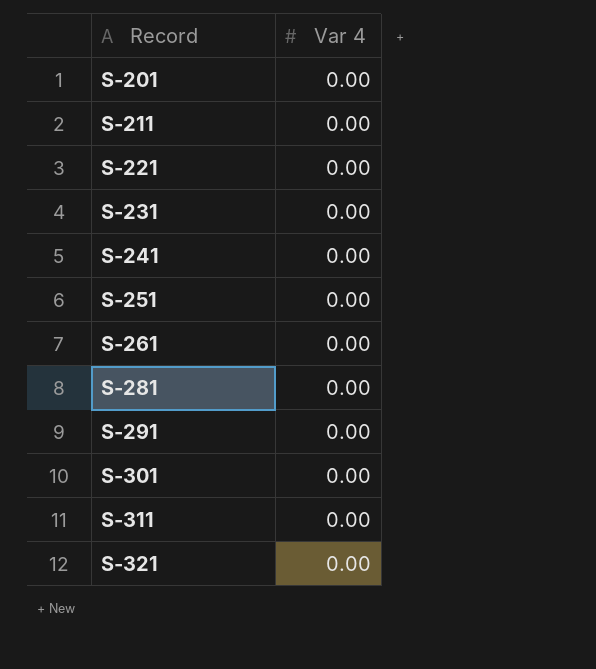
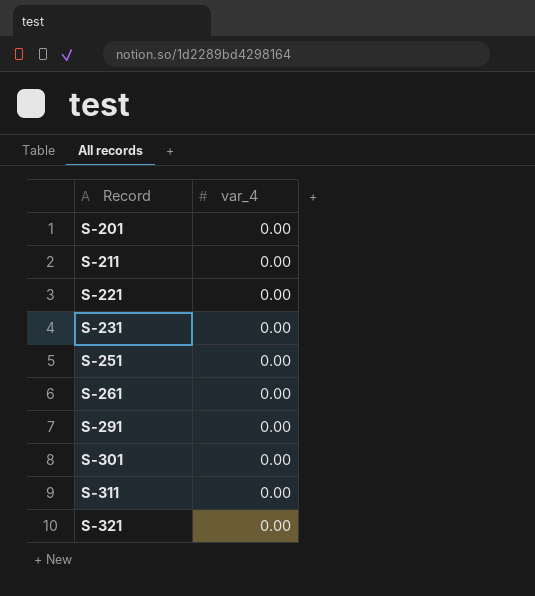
column name: Var 4 -> var_4
row S-241: 0.00 -> none
row S-281: 0.00 -> none

